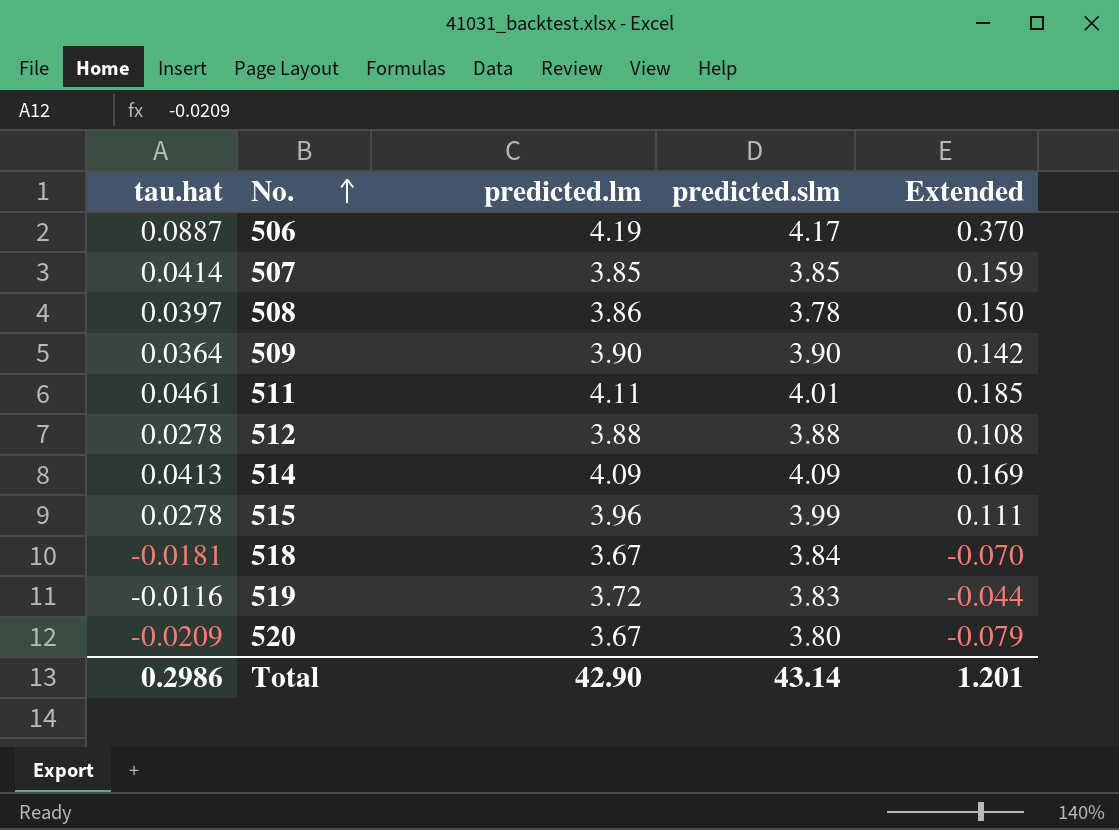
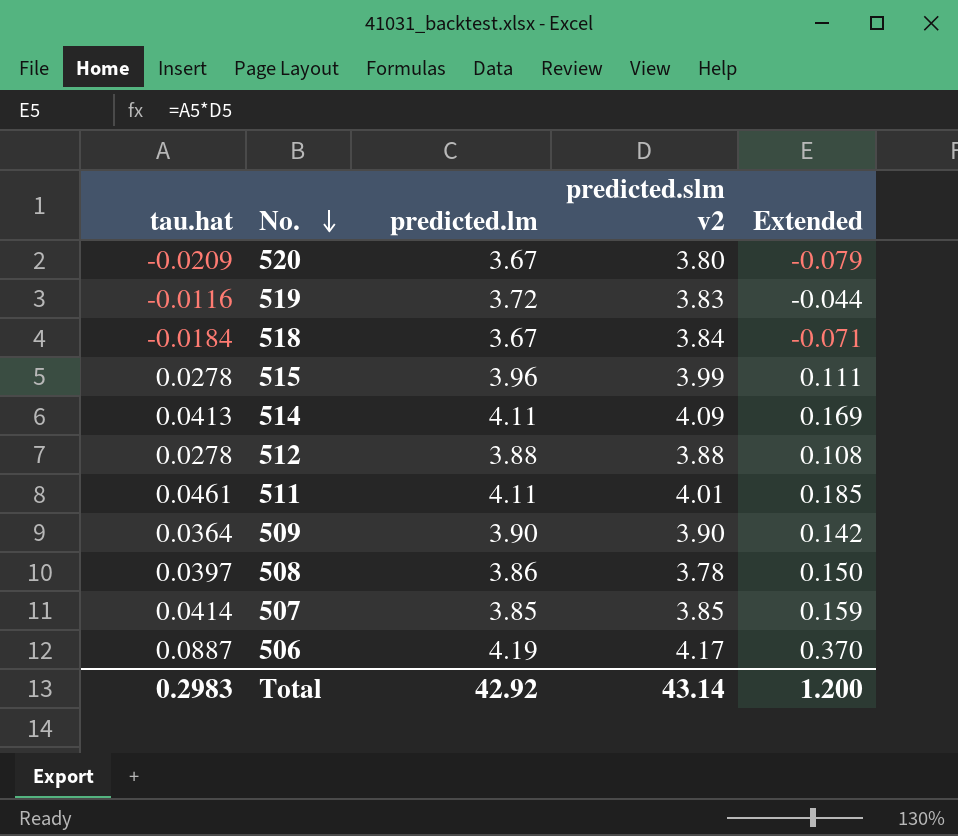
row order: No. ascending -> No. descending
column name: predicted.slm -> predicted.slm v2
518 | tau.hat: -0.0181 -> -0.0184
518 | Extended: -0.070 -> -0.071
514 | predicted.lm: 4.09 -> 4.11
Total | tau.hat: 0.2986 -> 0.2983
Total | predicted.lm: 42.90 -> 42.92
Total | Extended: 1.201 -> 1.200

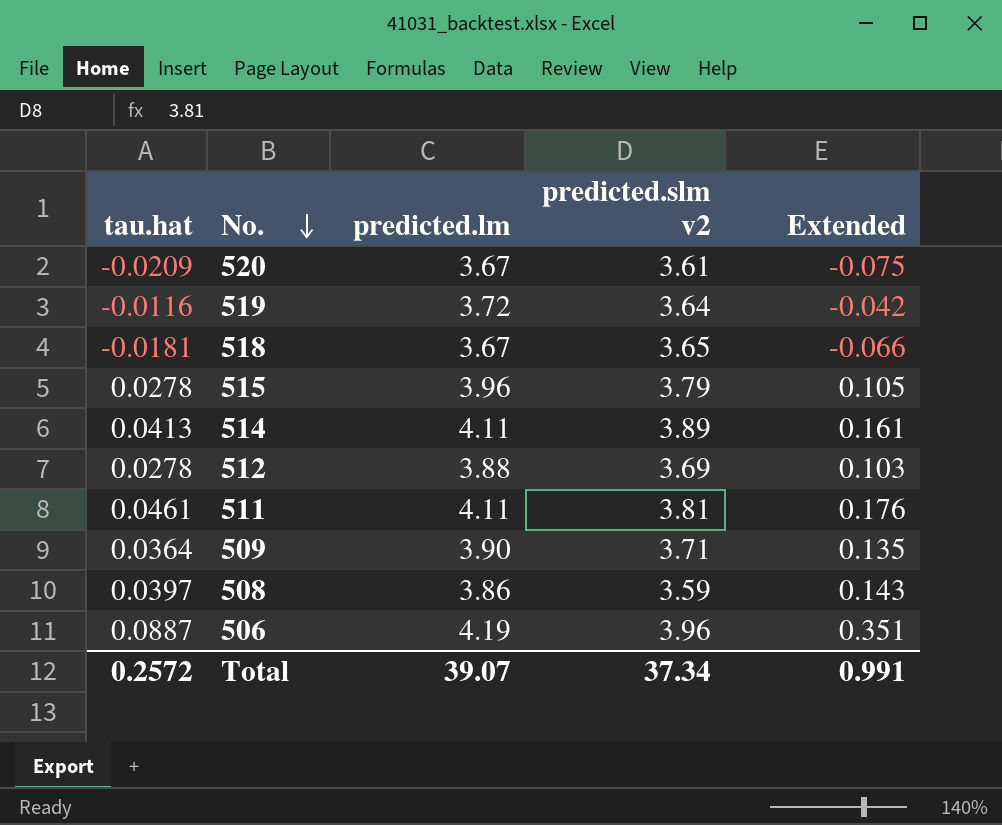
row 507: 0.0414 | 3.85 | 3.85 | 0.159 -> none
520 | predicted.slm v2: 3.80 -> 3.61
520 | Extended: -0.079 -> -0.075
519 | predicted.slm v2: 3.83 -> 3.64
519 | Extended: -0.044 -> -0.042
518 | tau.hat: -0.0184 -> -0.0181
518 | predicted.slm v2: 3.84 -> 3.65
518 | Extended: -0.071 -> -0.066
515 | predicted.slm v2: 3.99 -> 3.79
515 | Extended: 0.111 -> 0.105
514 | predicted.slm v2: 4.09 -> 3.89
514 | Extended: 0.169 -> 0.161
512 | predicted.slm v2: 3.88 -> 3.69
512 | Extended: 0.108 -> 0.103
511 | predicted.slm v2: 4.01 -> 3.81
511 | Extended: 0.185 -> 0.176
509 | predicted.slm v2: 3.90 -> 3.71
509 | Extended: 0.142 -> 0.135
508 | predicted.slm v2: 3.78 -> 3.59
508 | Extended: 0.150 -> 0.143
506 | predicted.slm v2: 4.17 -> 3.96
506 | Extended: 0.370 -> 0.351
Total | tau.hat: 0.2983 -> 0.2572
Total | predicted.lm: 42.92 -> 39.07
Total | predicted.slm v2: 43.14 -> 37.34
Total | Extended: 1.200 -> 0.991

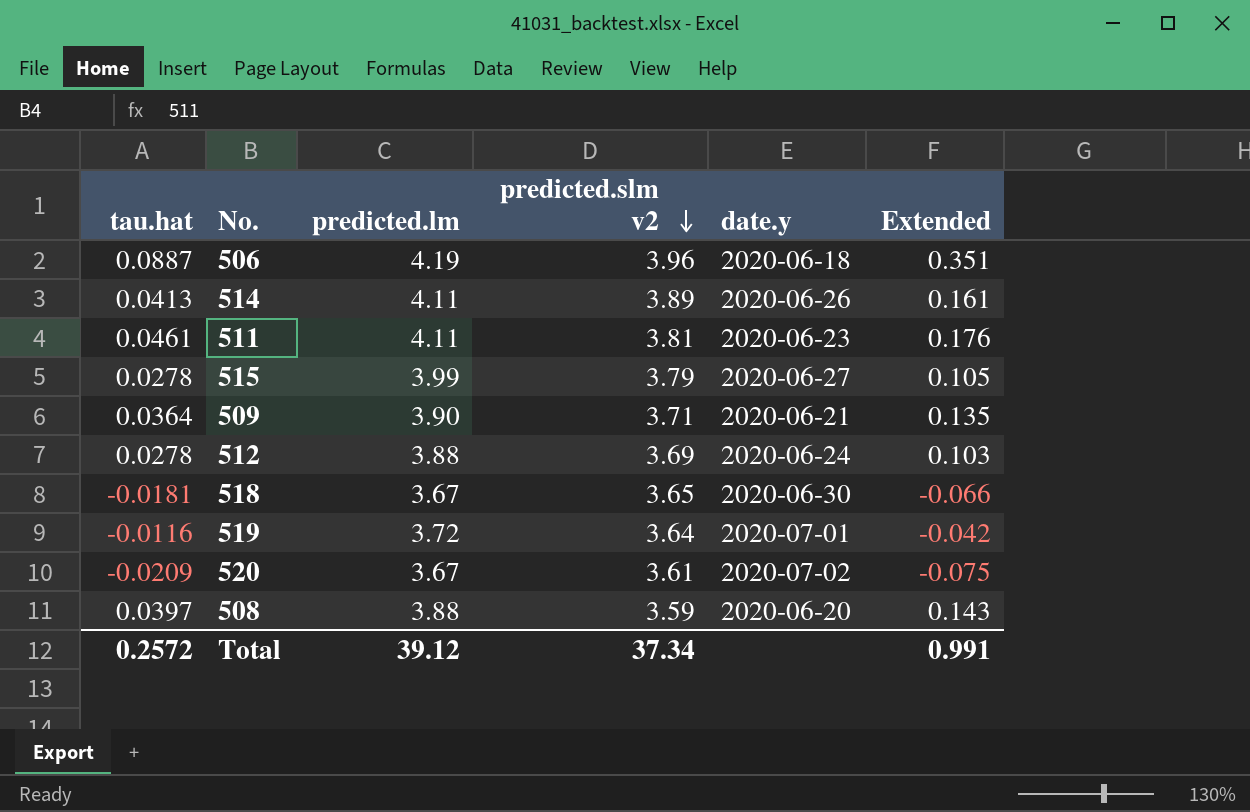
row order: No. descending -> predicted.slm v2 descending
column date.y | position: none -> 5
515 | predicted.lm: 3.96 -> 3.99
508 | predicted.lm: 3.86 -> 3.88
Total | predicted.lm: 39.07 -> 39.12

